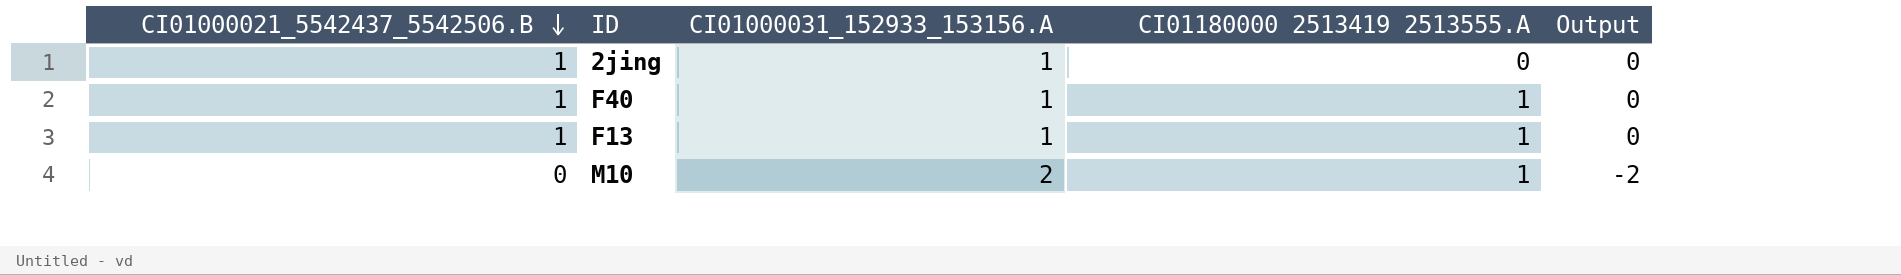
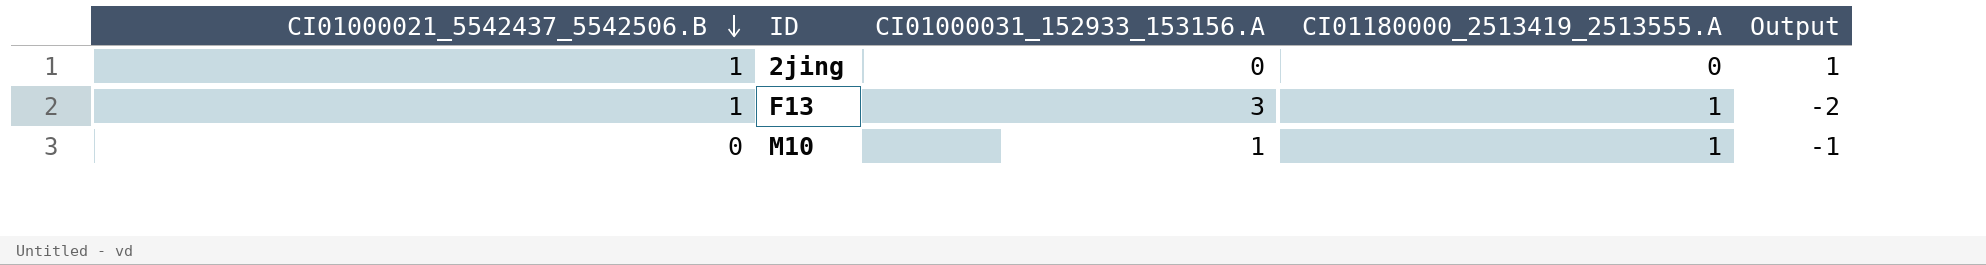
column name: CI01180000 2513419 2513555.A -> CI01180000_2513419_2513555.A
row F40: 1 | 1 | 1 | 0 -> none
2jing | CI01000031_152933_153156.A: 1 -> 0
2jing | Output: 0 -> 1
F13 | CI01000031_152933_153156.A: 1 -> 3
F13 | Output: 0 -> -2
M10 | CI01000031_152933_153156.A: 2 -> 1
M10 | Output: -2 -> -1

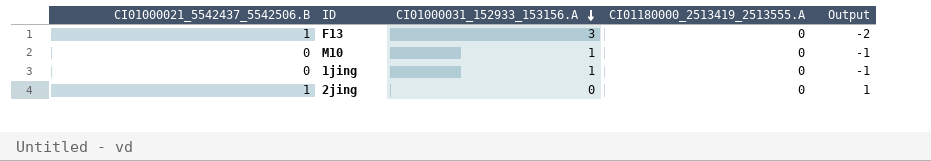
row order: CI01000021_5542437_5542506.B descending -> CI01000031_152933_153156.A descending
F13 | CI01180000_2513419_2513555.A: 1 -> 0
M10 | CI01180000_2513419_2513555.A: 1 -> 0
row 1jing: none -> 0 | 1 | 0 | -1

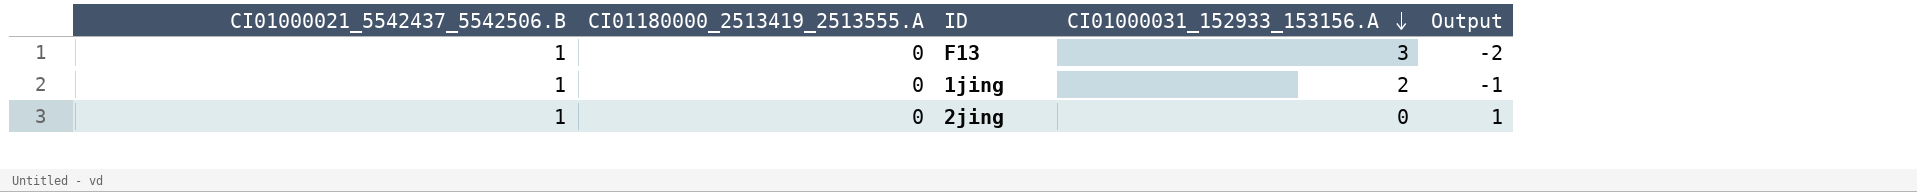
column CI01180000_2513419_2513555.A | position: 4 -> 2
row M10: 0 | 1 | 0 | -1 -> none
1jing | CI01000021_5542437_5542506.B: 0 -> 1
1jing | CI01000031_152933_153156.A: 1 -> 2

